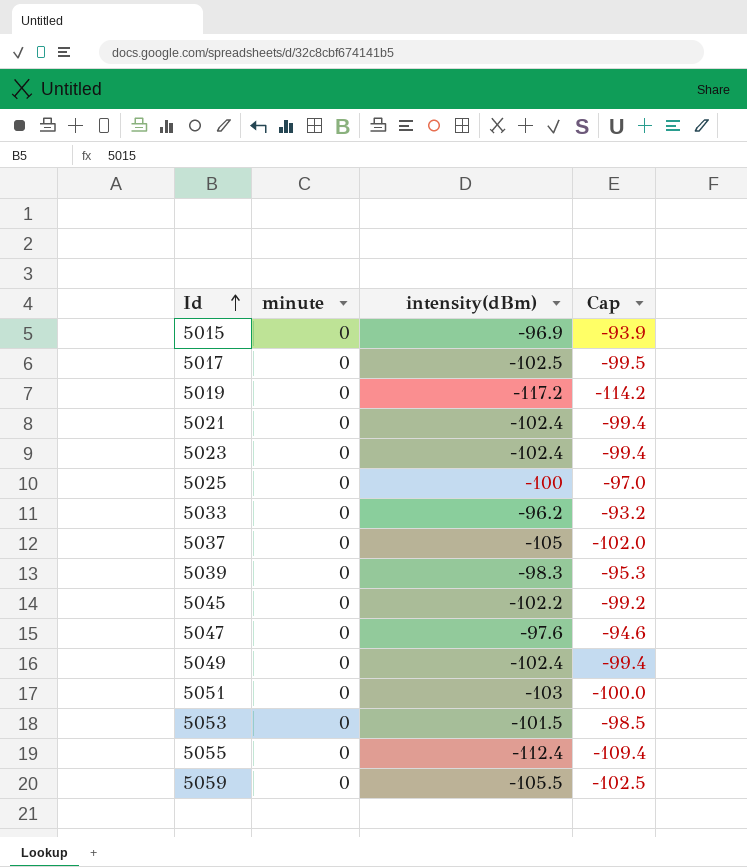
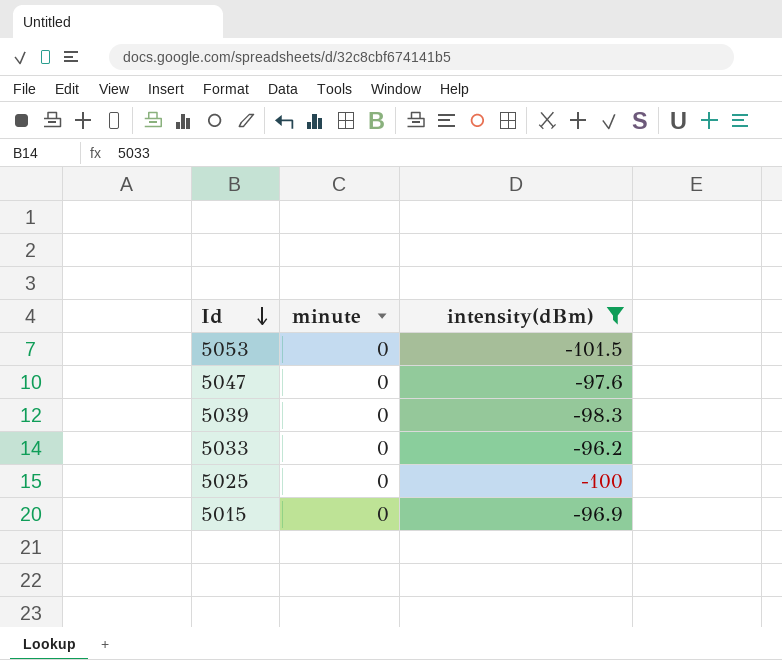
filter: none -> intensity(dBm) >= -101.5
row order: Id ascending -> Id descending
column Cap | formula: [intensity(dBm)] + 3 -> none

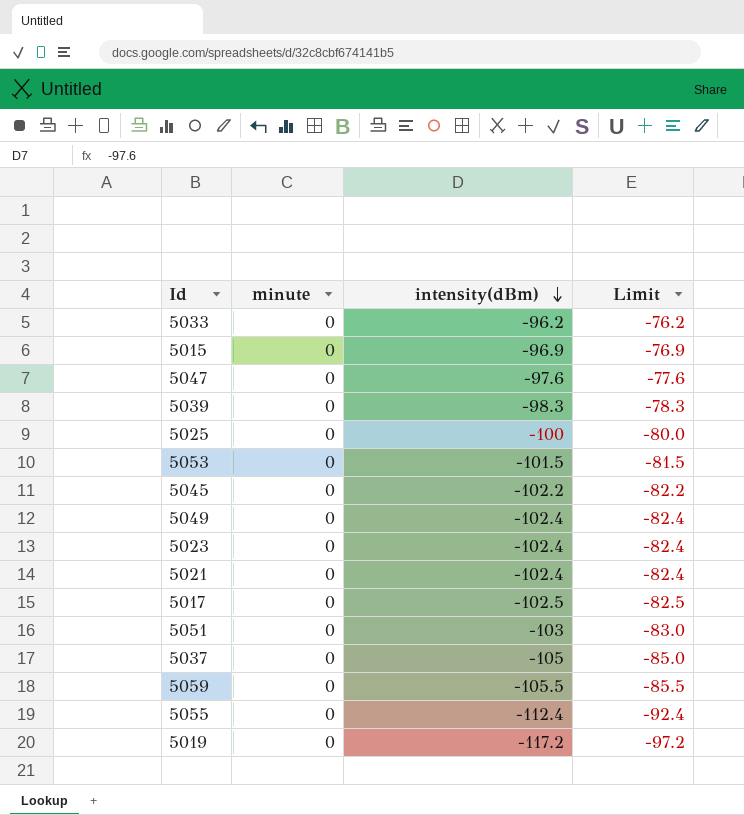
filter: intensity(dBm) >= -101.5 -> none
row order: Id descending -> intensity(dBm) descending
column Limit | formula: none -> [intensity(dBm)] + 20

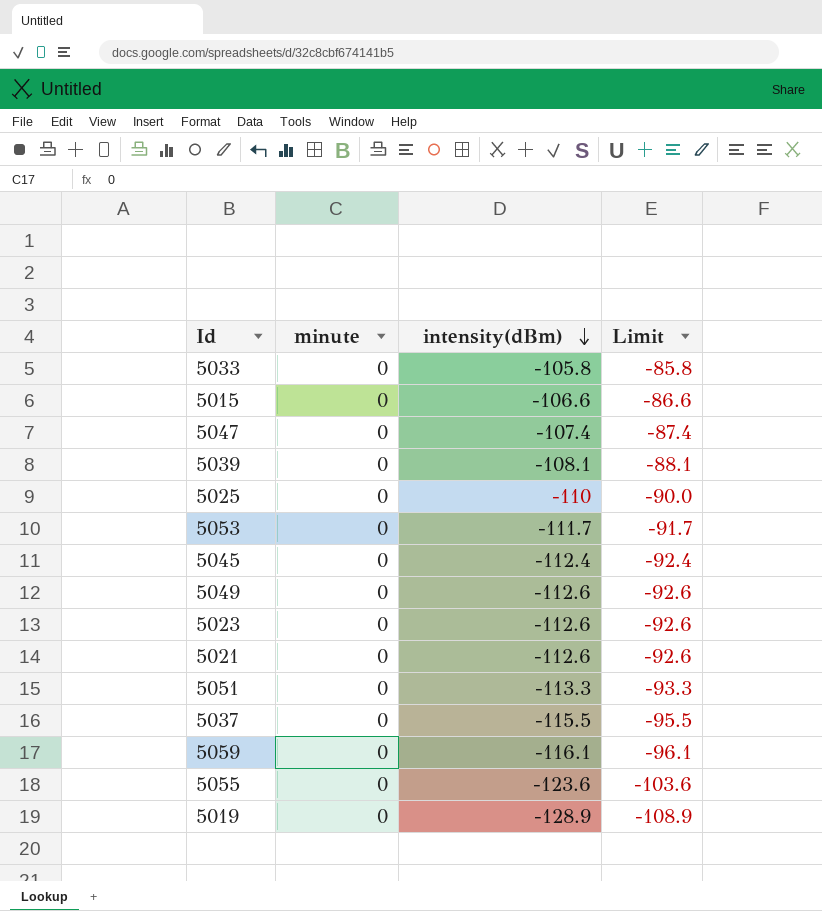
row 5017: 0 | -102.5 | -82.5 -> none
5033 | intensity(dBm): -96.2 -> -105.8
5033 | Limit: -76.2 -> -85.8
5015 | intensity(dBm): -96.9 -> -106.6
5015 | Limit: -76.9 -> -86.6
5047 | intensity(dBm): -97.6 -> -107.4
5047 | Limit: -77.6 -> -87.4
5039 | intensity(dBm): -98.3 -> -108.1
5039 | Limit: -78.3 -> -88.1
5025 | intensity(dBm): -100 -> -110
5025 | Limit: -80.0 -> -90.0
5053 | intensity(dBm): -101.5 -> -111.7
5053 | Limit: -81.5 -> -91.7
5045 | intensity(dBm): -102.2 -> -112.4
5045 | Limit: -82.2 -> -92.4
5049 | intensity(dBm): -102.4 -> -112.6
5049 | Limit: -82.4 -> -92.6
5023 | intensity(dBm): -102.4 -> -112.6
5023 | Limit: -82.4 -> -92.6
5021 | intensity(dBm): -102.4 -> -112.6
5021 | Limit: -82.4 -> -92.6
5051 | intensity(dBm): -103 -> -113.3
5051 | Limit: -83.0 -> -93.3
5037 | intensity(dBm): -105 -> -115.5
5037 | Limit: -85.0 -> -95.5
5059 | intensity(dBm): -105.5 -> -116.1
5059 | Limit: -85.5 -> -96.1
5055 | intensity(dBm): -112.4 -> -123.6
5055 | Limit: -92.4 -> -103.6
5019 | intensity(dBm): -117.2 -> -128.9
5019 | Limit: -97.2 -> -108.9

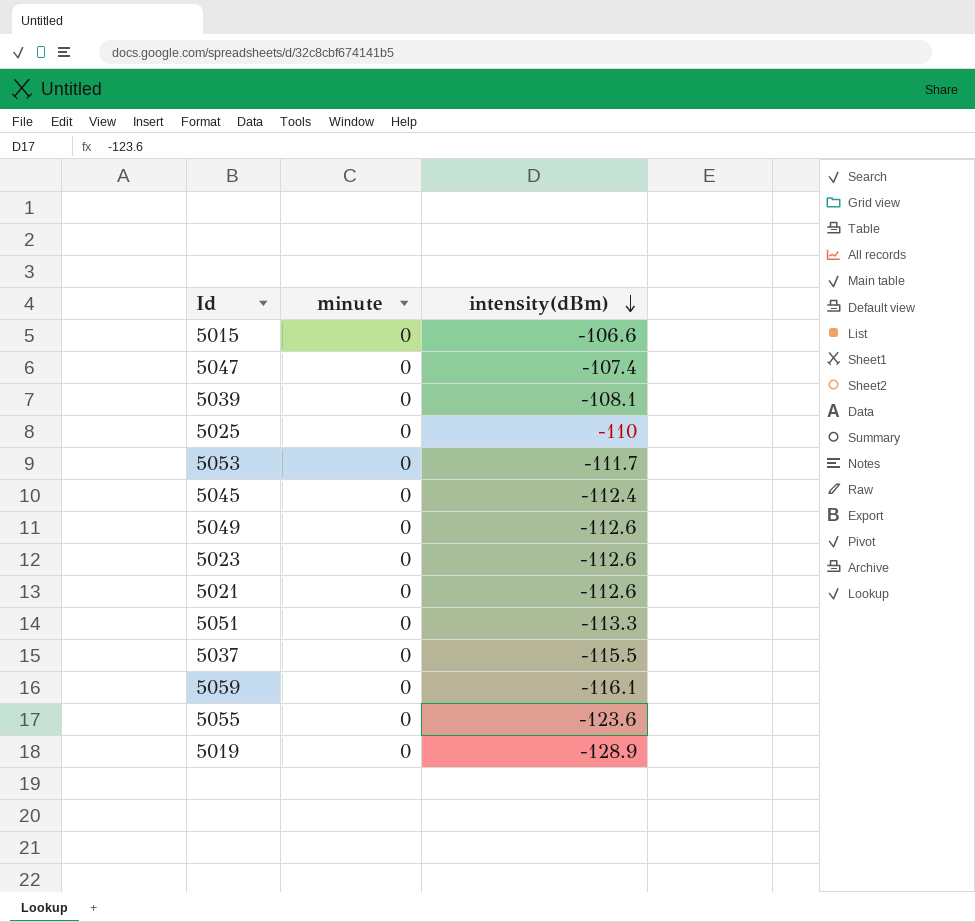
column Limit | formula: [intensity(dBm)] + 20 -> none
row 5033: 0 | -105.8 | -85.8 -> none

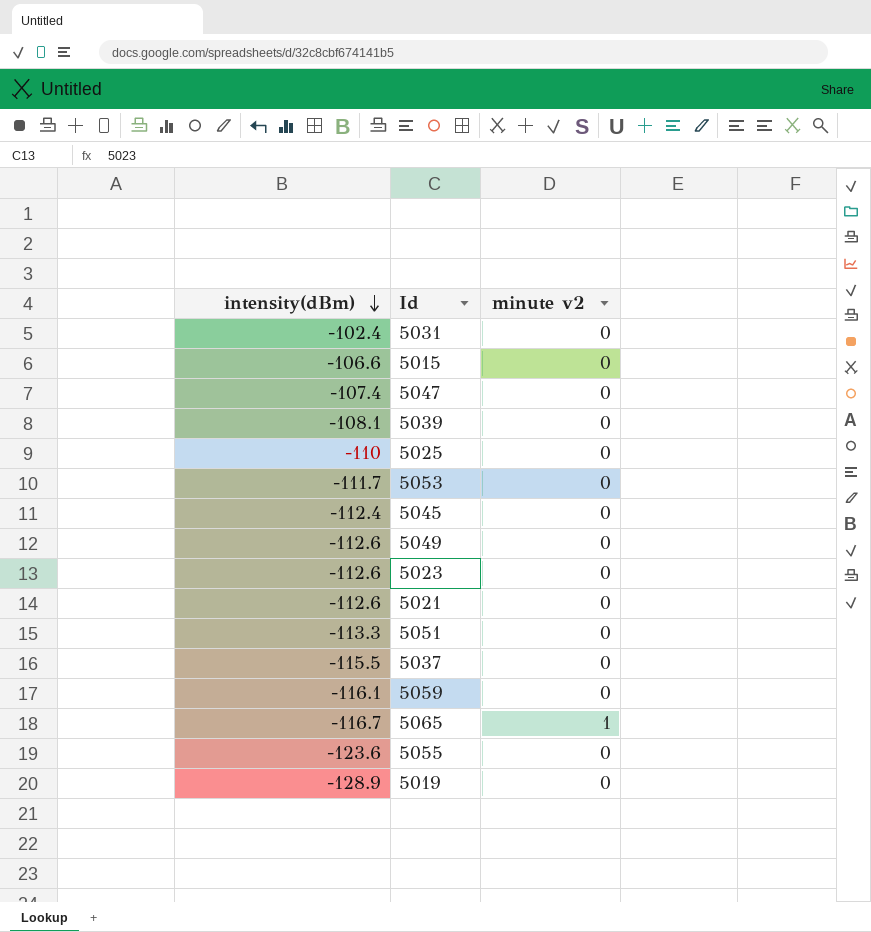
column intensity(dBm) | position: 3 -> 1
column name: minute -> minute v2
row 5031: none -> -102.4 | 0
row 5065: none -> -116.7 | 1

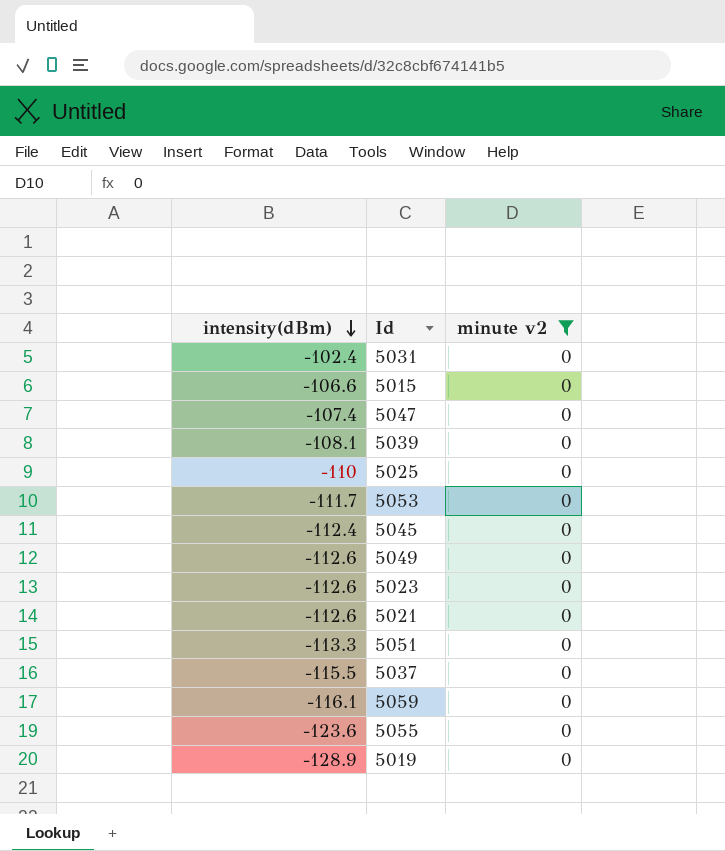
filter: none -> minute v2 = 0

